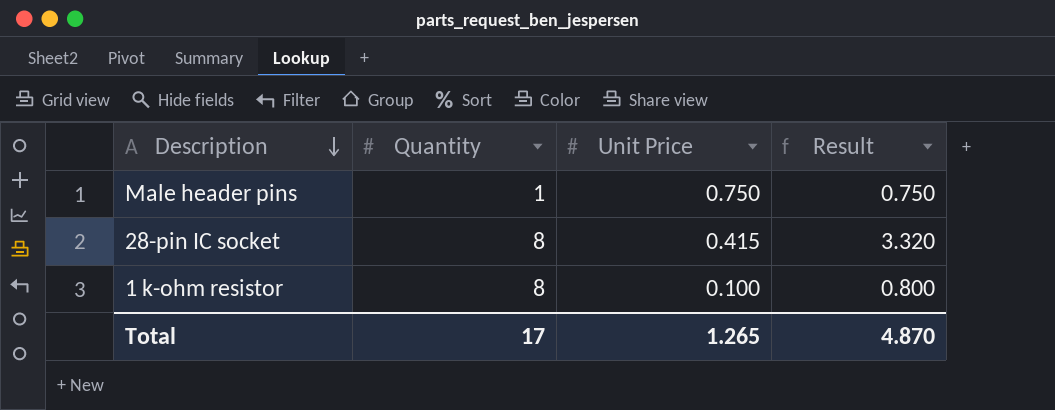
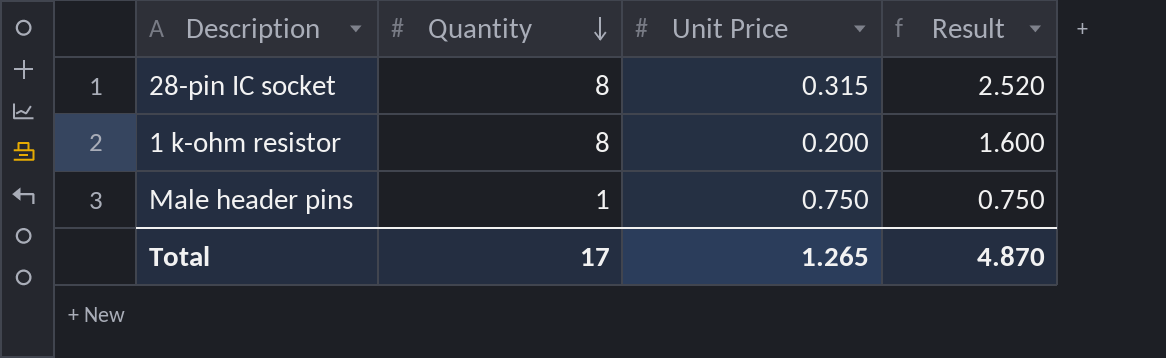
row order: Description descending -> Quantity descending
28-pin IC socket | Unit Price: 0.415 -> 0.315
28-pin IC socket | Result: 3.320 -> 2.520
1 k-ohm resistor | Unit Price: 0.100 -> 0.200
1 k-ohm resistor | Result: 0.800 -> 1.600

